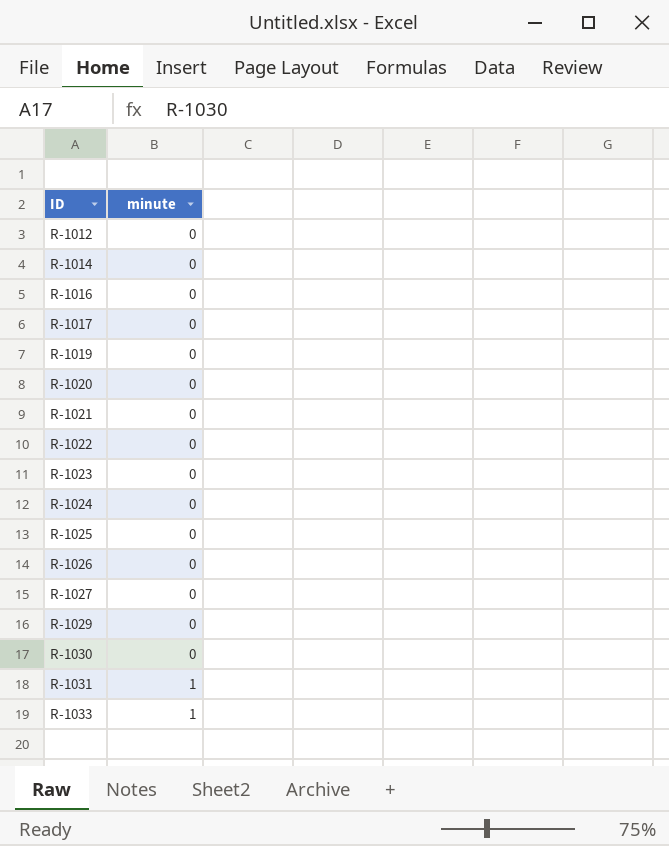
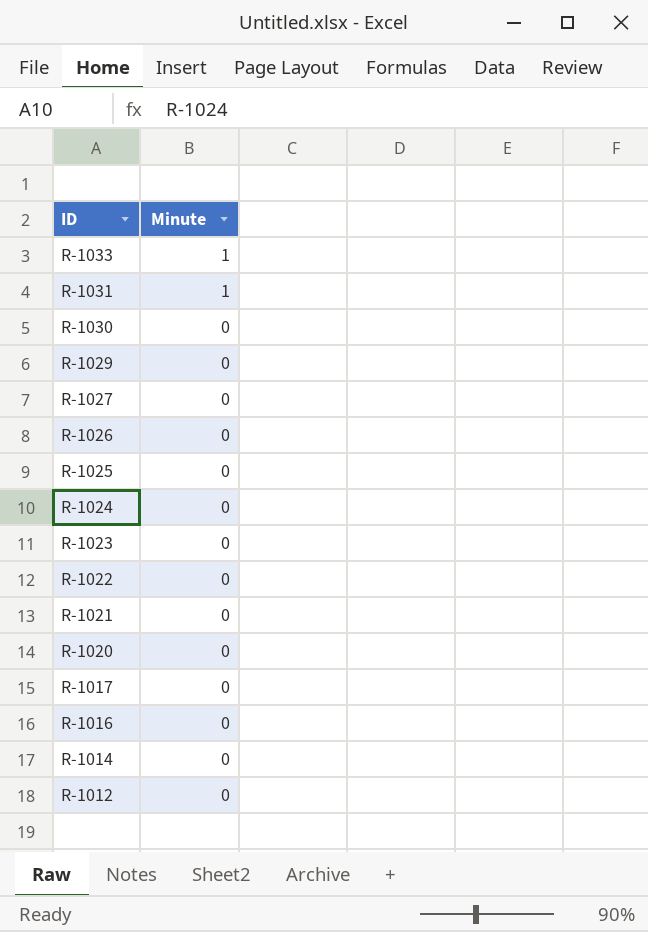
row order: ID ascending -> ID descending
column name: minute -> Minute
row R-1019: 0 -> none

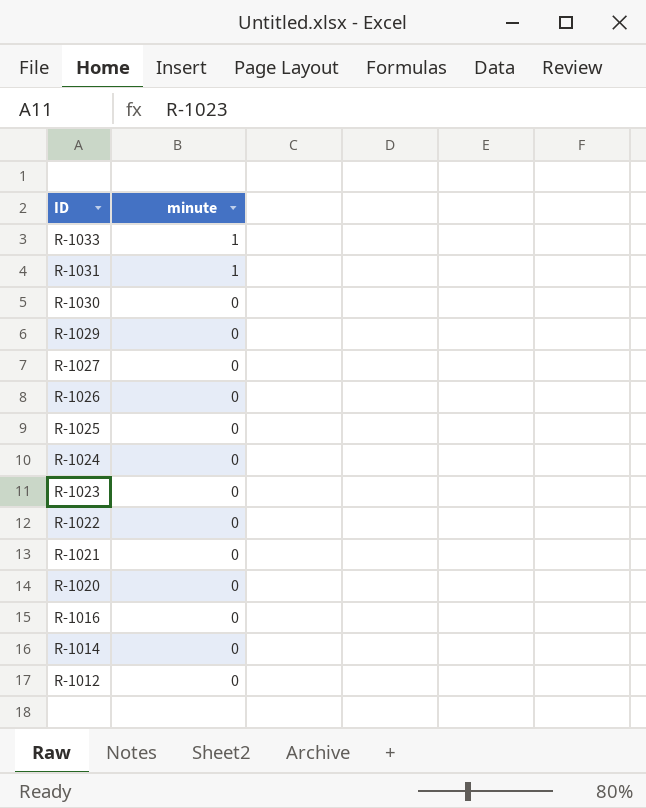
column name: Minute -> minute
row R-1017: 0 -> none

